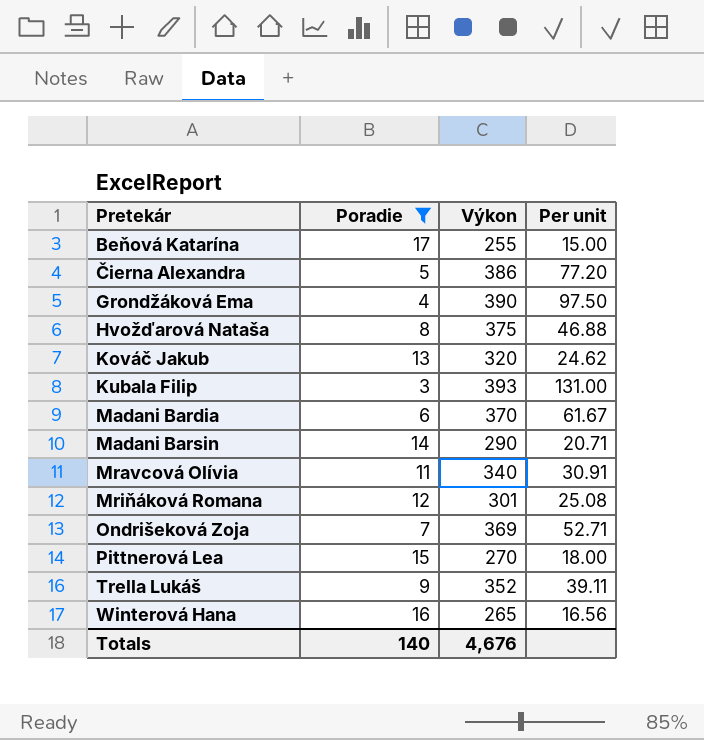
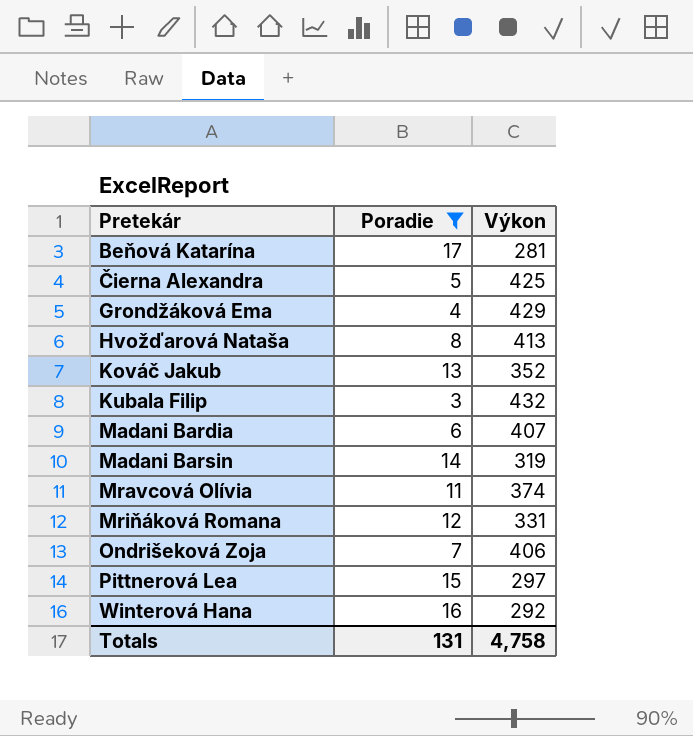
column Per unit | formula: [Výkon] / [Poradie] -> none
row Trella Lukáš: 9 | 352 | 39.11 -> none
Beňová Katarína | Výkon: 255 -> 281
Čierna Alexandra | Výkon: 386 -> 425
Grondžáková Ema | Výkon: 390 -> 429
Hvožďarová Nataša | Výkon: 375 -> 413
Kováč Jakub | Výkon: 320 -> 352
Kubala Filip | Výkon: 393 -> 432
Madani Bardia | Výkon: 370 -> 407
Madani Barsin | Výkon: 290 -> 319
Mravcová Olívia | Výkon: 340 -> 374
Mriňáková Romana | Výkon: 301 -> 331
Ondrišeková Zoja | Výkon: 369 -> 406
Pittnerová Lea | Výkon: 270 -> 297
Winterová Hana | Výkon: 265 -> 292
Totals | Poradie: 140 -> 131
Totals | Výkon: 4,676 -> 4,758

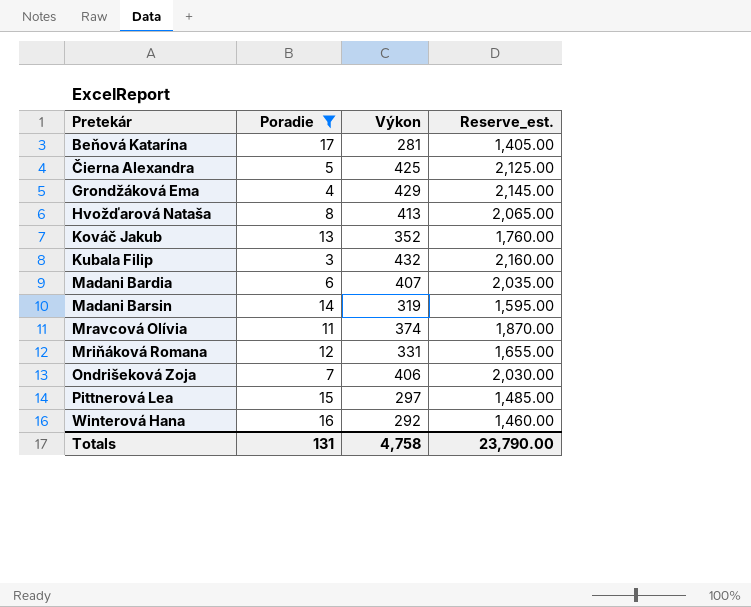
column Reserve_est. | formula: none -> [Výkon] * 5

